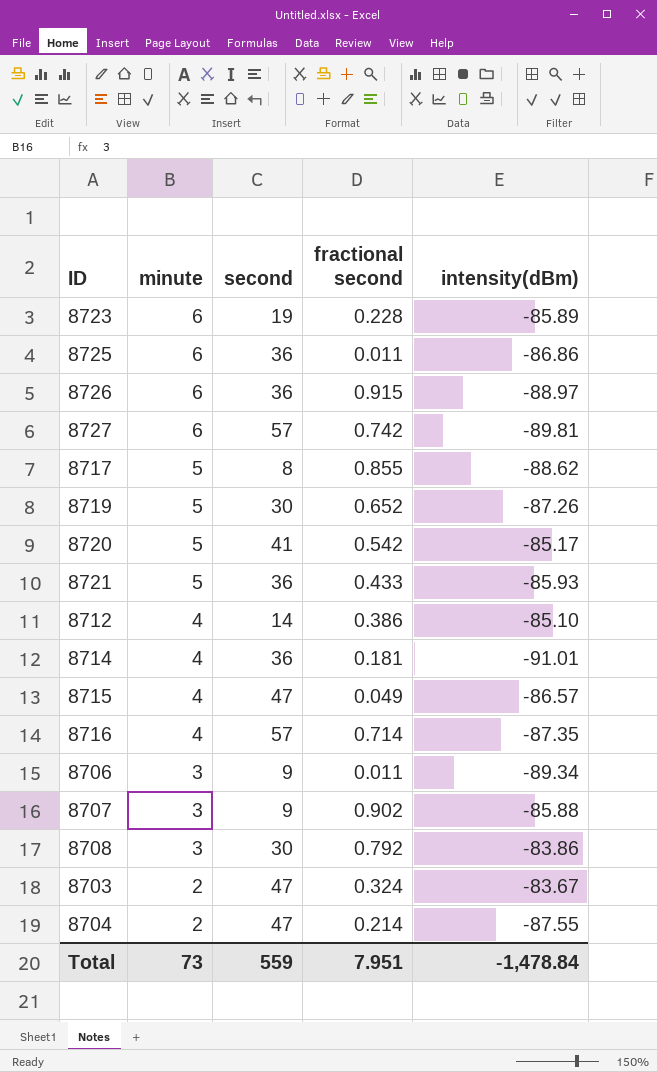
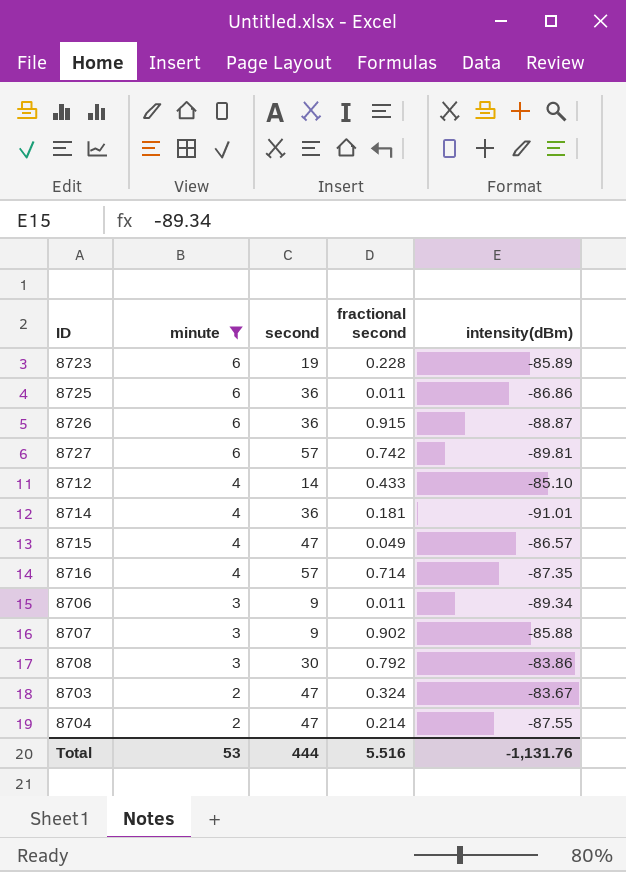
filter: none -> minute != 5
8726 | intensity(dBm): -88.97 -> -88.87
8712 | fractional second: 0.386 -> 0.433
Total | minute: 73 -> 53
Total | second: 559 -> 444
Total | fractional second: 7.951 -> 5.516
Total | intensity(dBm): -1,478.84 -> -1,131.76

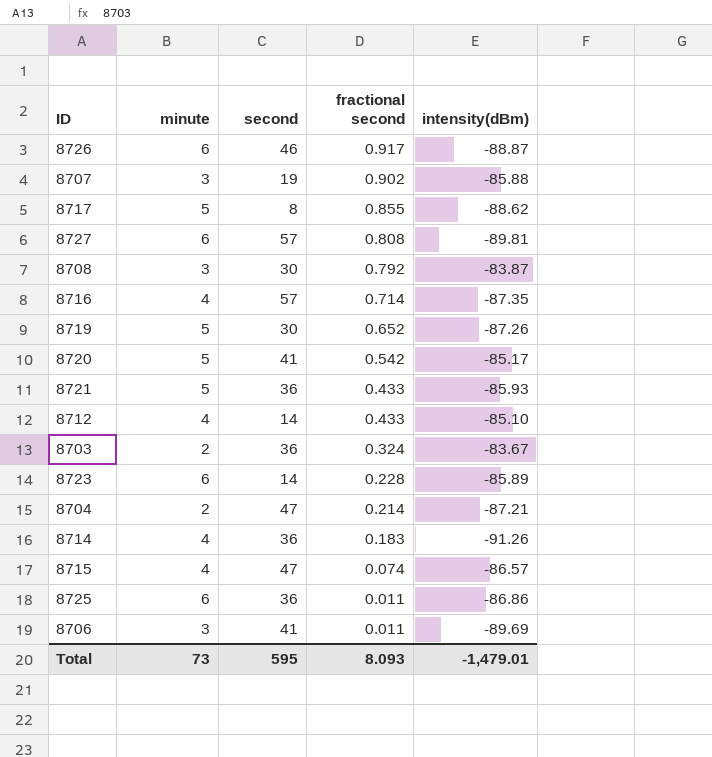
filter: minute != 5 -> none
row order: minute descending -> fractional second descending
8726 | second: 36 -> 46
8726 | fractional second: 0.915 -> 0.917
8707 | second: 9 -> 19
8727 | fractional second: 0.742 -> 0.808
8708 | intensity(dBm): -83.86 -> -83.87
8703 | second: 47 -> 36
8723 | second: 19 -> 14
8704 | intensity(dBm): -87.55 -> -87.21
8714 | fractional second: 0.181 -> 0.183
8714 | intensity(dBm): -91.01 -> -91.26
8715 | fractional second: 0.049 -> 0.074
8706 | second: 9 -> 41
8706 | intensity(dBm): -89.34 -> -89.69
Total | minute: 53 -> 73
Total | second: 444 -> 595
Total | fractional second: 5.516 -> 8.093
Total | intensity(dBm): -1,131.76 -> -1,479.01

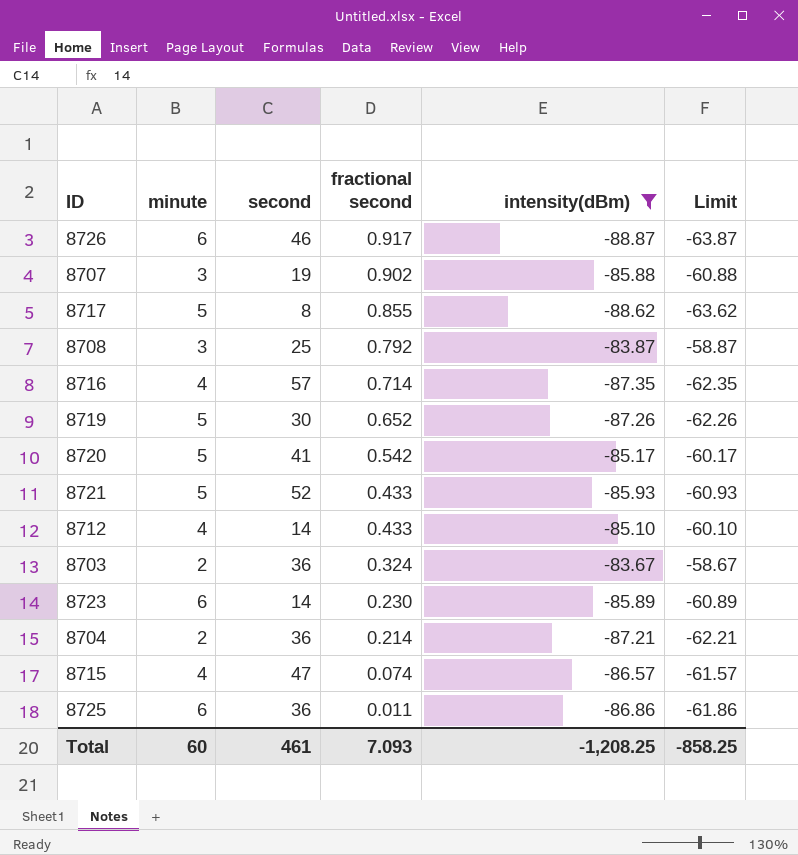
filter: none -> intensity(dBm) >= -88.87
column Limit | formula: none -> [intensity(dBm)] + 25
8708 | second: 30 -> 25
8721 | second: 36 -> 52
8723 | fractional second: 0.228 -> 0.230
8704 | second: 47 -> 36
Total | minute: 73 -> 60
Total | second: 595 -> 461
Total | fractional second: 8.093 -> 7.093
Total | intensity(dBm): -1,479.01 -> -1,208.25

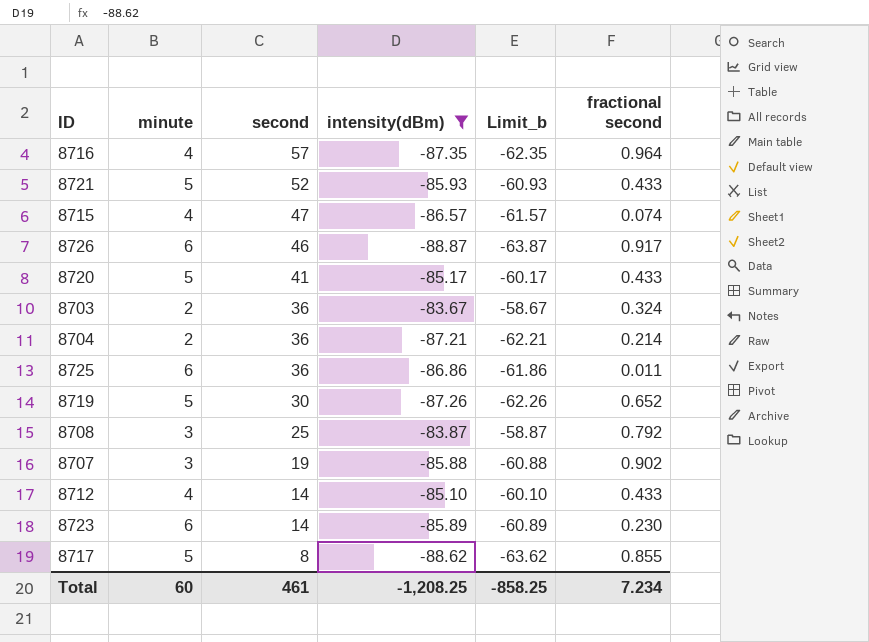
row order: fractional second descending -> second descending
column name: Limit -> Limit_b
column fractional second | position: 4 -> 6
8716 | fractional second: 0.714 -> 0.964
8720 | fractional second: 0.542 -> 0.433
Total | fractional second: 7.093 -> 7.234

